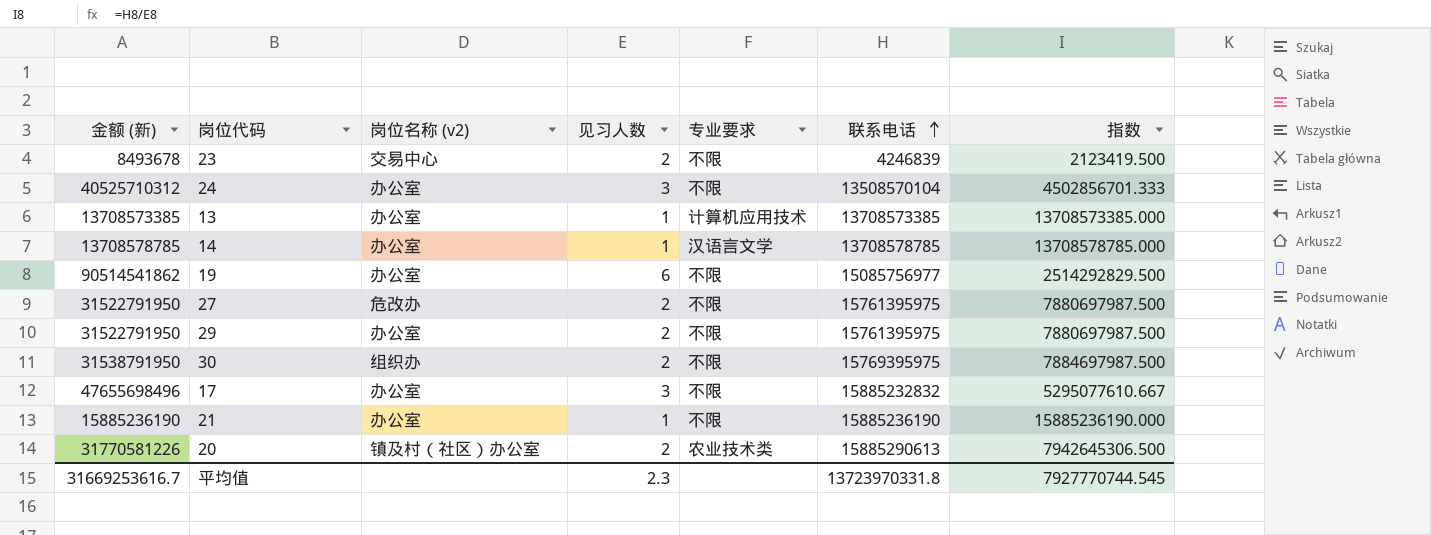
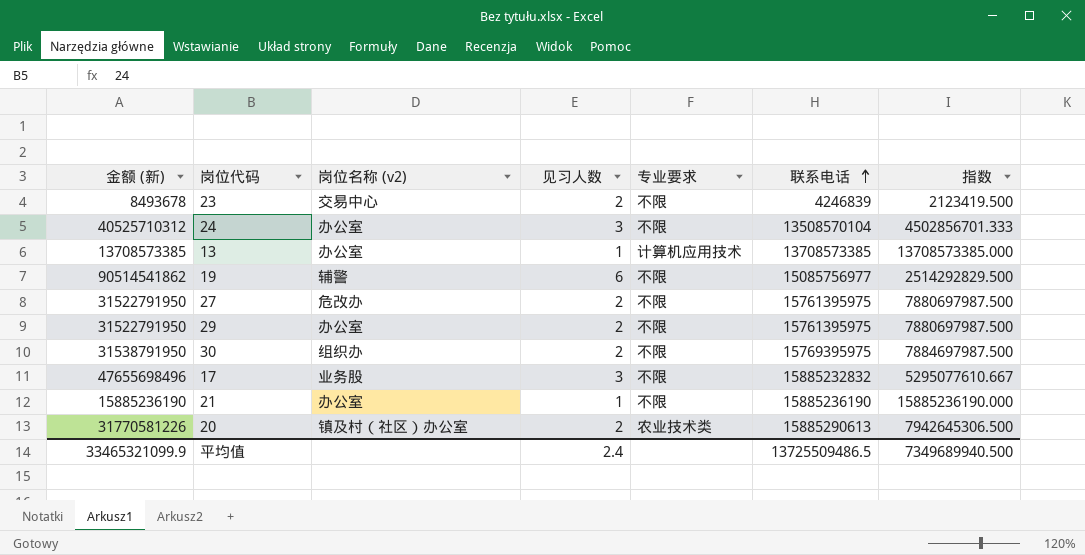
row 14: 13708578785 | 办公室 | 1 | 汉语言文学 | 13708578785 | 13708578785.000 -> none
19 | 岗位名称 (v2): 办公室 -> 辅警
17 | 岗位名称 (v2): 办公室 -> 业务股
平均值 | 金额 (新): 31669253616.7 -> 33465321099.9
平均值 | 见习人数: 2.3 -> 2.4
平均值 | 联系电话: 13723970331.8 -> 13725509486.5
平均值 | 指数: 7927770744.545 -> 7349689940.500

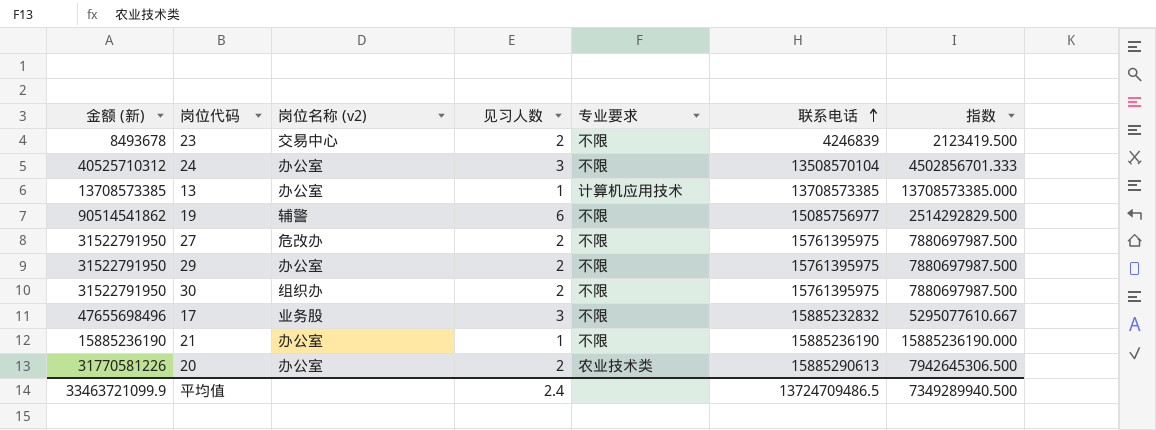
30 | 金额 (新): 31538791950 -> 31522791950
30 | 联系电话: 15769395975 -> 15761395975
30 | 指数: 7884697987.500 -> 7880697987.500
20 | 岗位名称 (v2): 镇及村（社区）办公室 -> 办公室
平均值 | 金额 (新): 33465321099.9 -> 33463721099.9
平均值 | 联系电话: 13725509486.5 -> 13724709486.5
平均值 | 指数: 7349689940.500 -> 7349289940.500

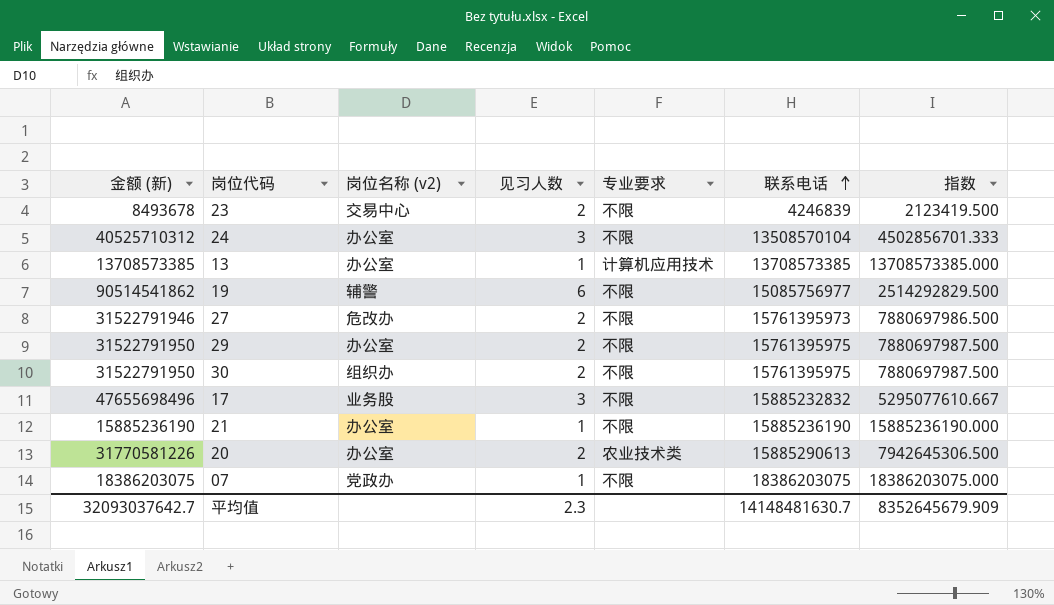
27 | 金额 (新): 31522791950 -> 31522791946
27 | 联系电话: 15761395975 -> 15761395973
27 | 指数: 7880697987.500 -> 7880697986.500
row 07: none -> 18386203075 | 党政办 | 1 | 不限 | 18386203075 | 18386203075.000
平均值 | 金额 (新): 33463721099.9 -> 32093037642.7
平均值 | 见习人数: 2.4 -> 2.3
平均值 | 联系电话: 13724709486.5 -> 14148481630.7
平均值 | 指数: 7349289940.500 -> 8352645679.909

